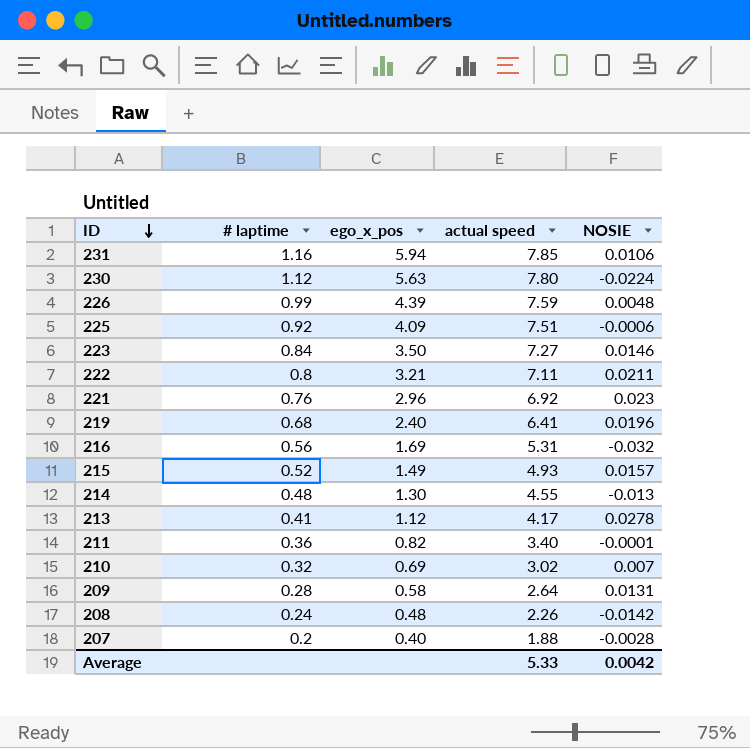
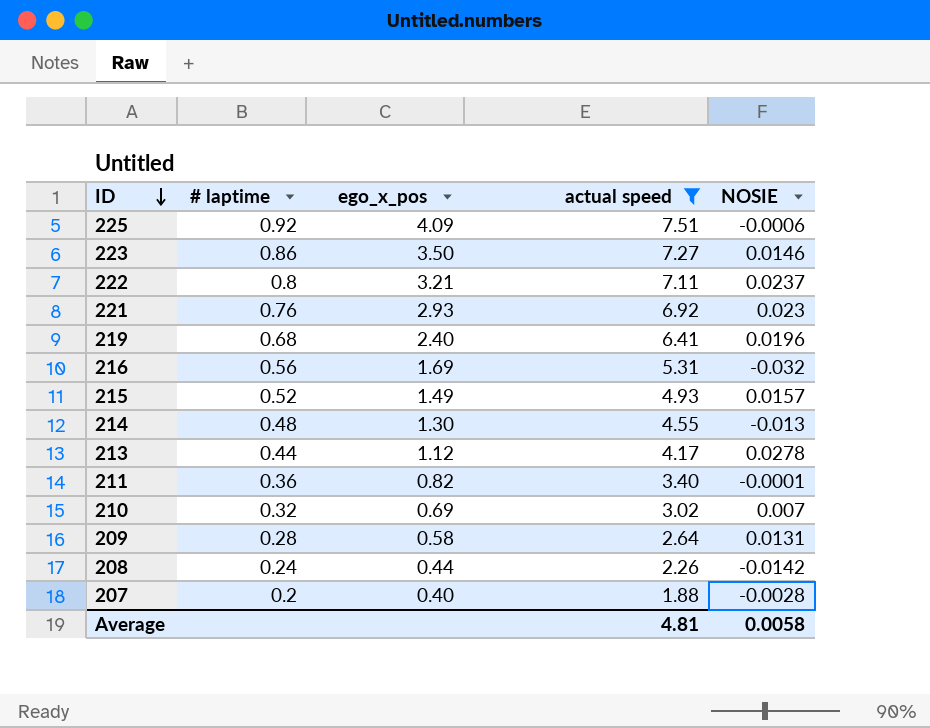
filter: none -> actual speed <= 7.51
223 | # laptime: 0.84 -> 0.86
222 | NOSIE: 0.0211 -> 0.0237
221 | ego_x_pos: 2.96 -> 2.93
213 | # laptime: 0.41 -> 0.44
208 | ego_x_pos: 0.48 -> 0.44
Average | actual speed: 5.33 -> 4.81
Average | NOSIE: 0.0042 -> 0.0058

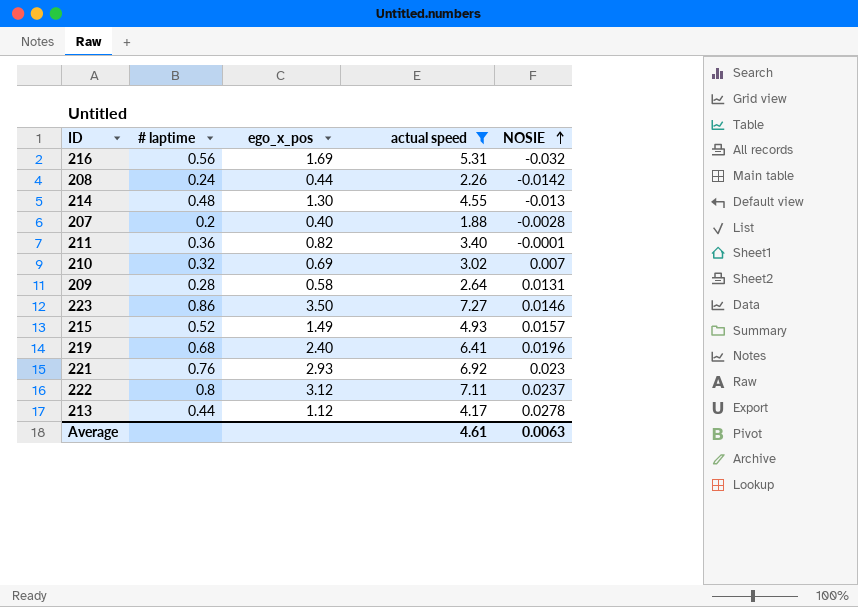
row order: ID descending -> NOSIE ascending
row 225: 0.92 | 4.09 | 7.51 | -0.0006 -> none
222 | ego_x_pos: 3.21 -> 3.12
Average | actual speed: 4.81 -> 4.61
Average | NOSIE: 0.0058 -> 0.0063

